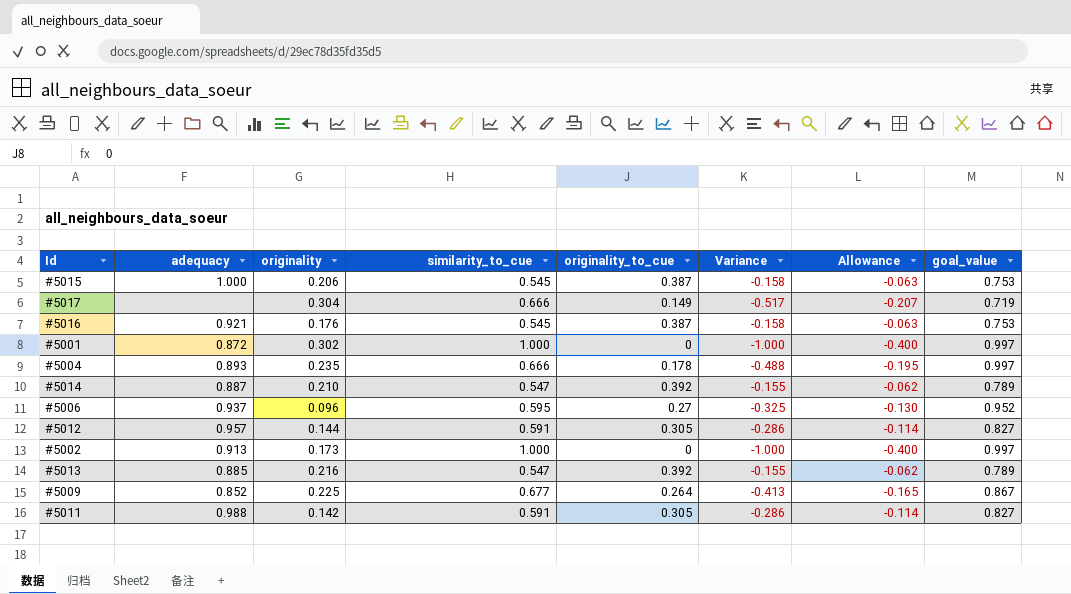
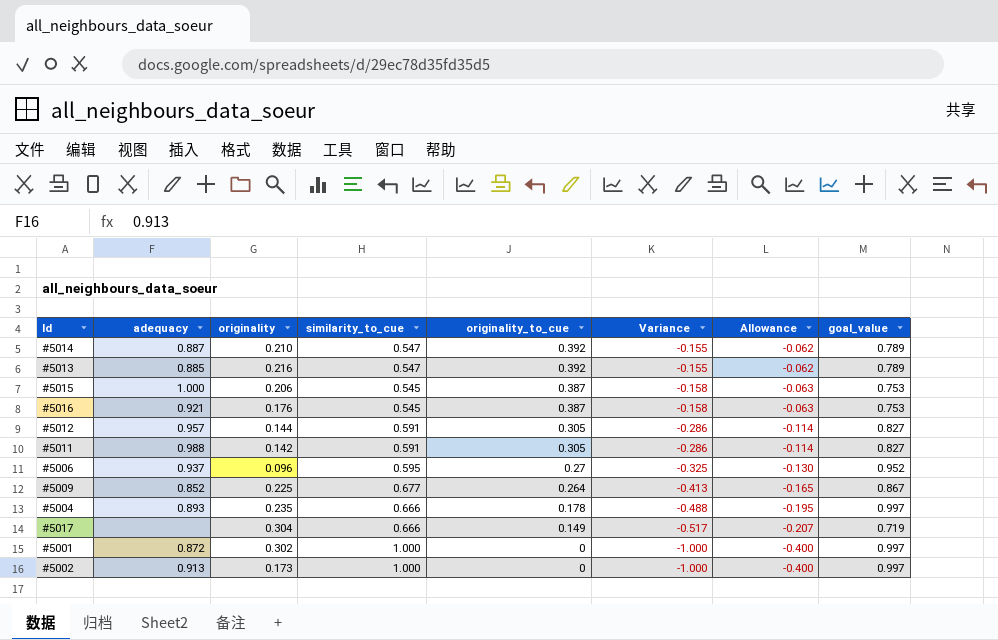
row order: none -> originality_to_cue descending

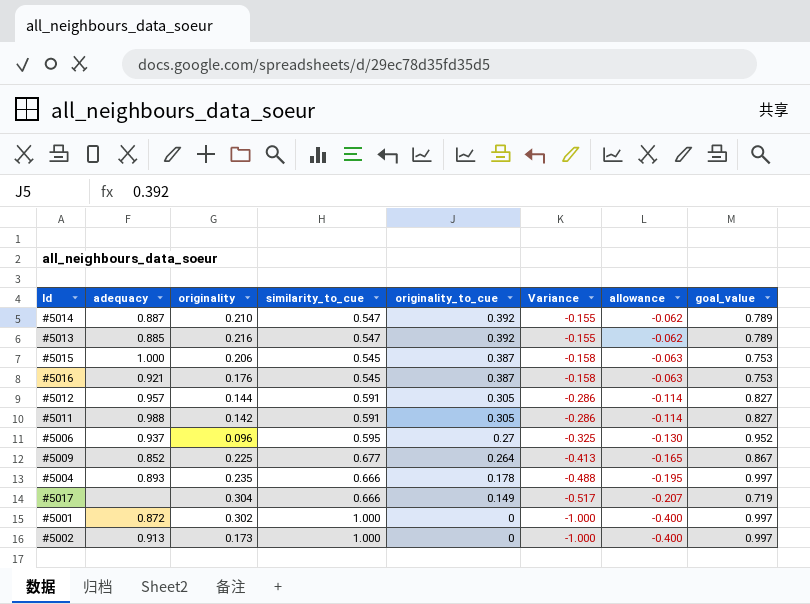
column name: Allowance -> allowance

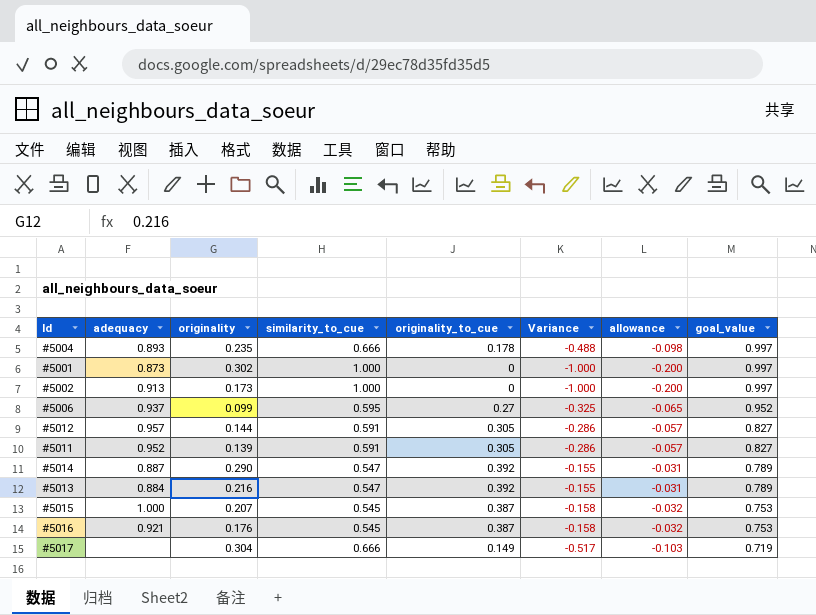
row order: originality_to_cue descending -> goal_value descending
column allowance | formula: [Variance] * 0.4 -> [Variance] * 0.2
row #5009: 0.852 | 0.225 | 0.677 | 0.264 | -0.413 | -0.165 | 0.867 -> none
#5001 | adequacy: 0.872 -> 0.873
#5006 | originality: 0.096 -> 0.099
#5011 | adequacy: 0.988 -> 0.952
#5011 | originality: 0.142 -> 0.139
#5014 | originality: 0.210 -> 0.290
#5013 | adequacy: 0.885 -> 0.884
#5015 | originality: 0.206 -> 0.207

